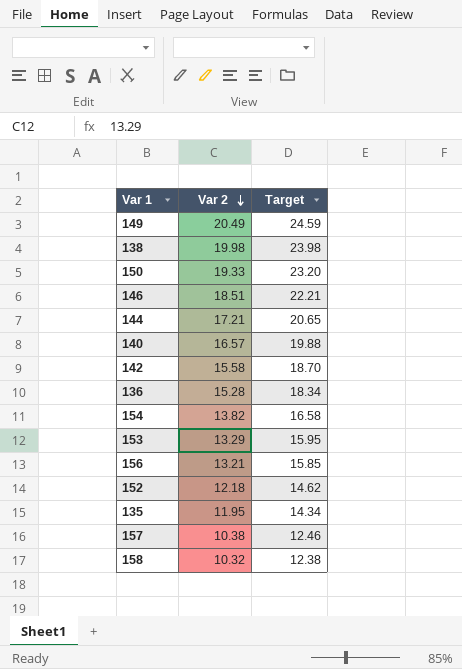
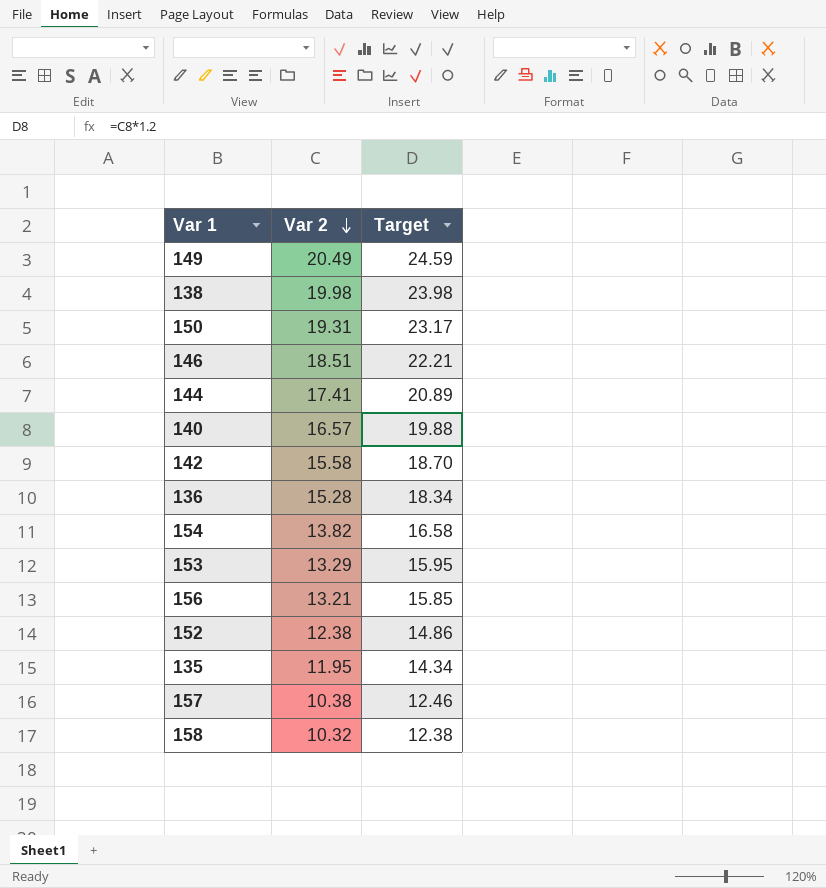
150 | Var 2: 19.33 -> 19.31
150 | Target: 23.20 -> 23.17
144 | Var 2: 17.21 -> 17.41
144 | Target: 20.65 -> 20.89
152 | Var 2: 12.18 -> 12.38
152 | Target: 14.62 -> 14.86

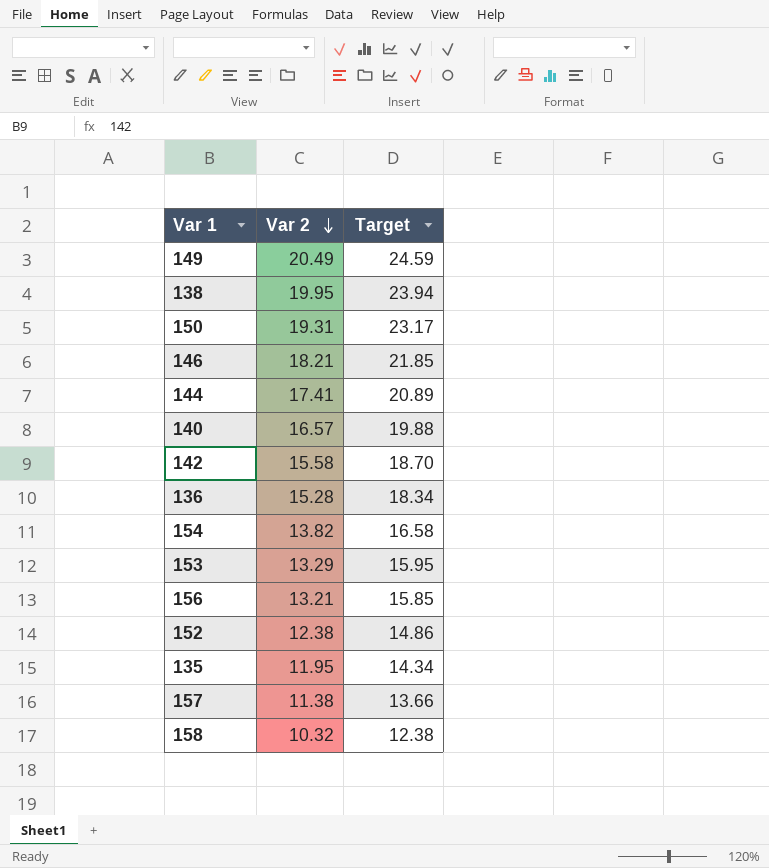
138 | Var 2: 19.98 -> 19.95
138 | Target: 23.98 -> 23.94
146 | Var 2: 18.51 -> 18.21
146 | Target: 22.21 -> 21.85
157 | Var 2: 10.38 -> 11.38
157 | Target: 12.46 -> 13.66

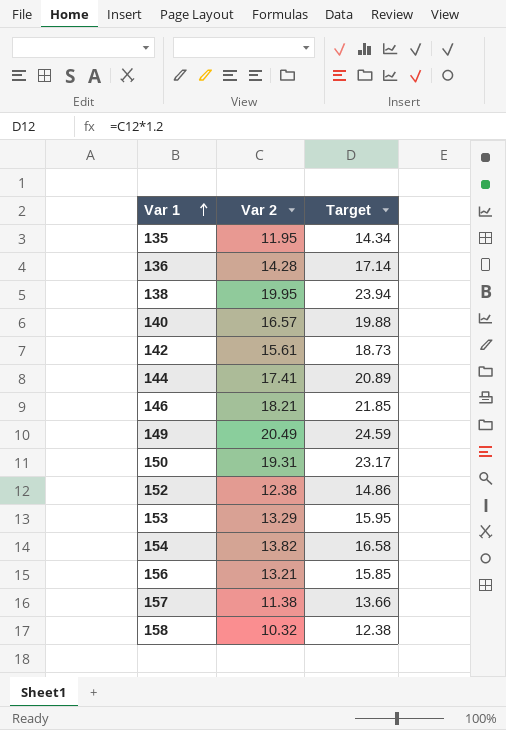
row order: Var 2 descending -> Var 1 ascending
136 | Var 2: 15.28 -> 14.28
136 | Target: 18.34 -> 17.14
142 | Var 2: 15.58 -> 15.61
142 | Target: 18.70 -> 18.73

